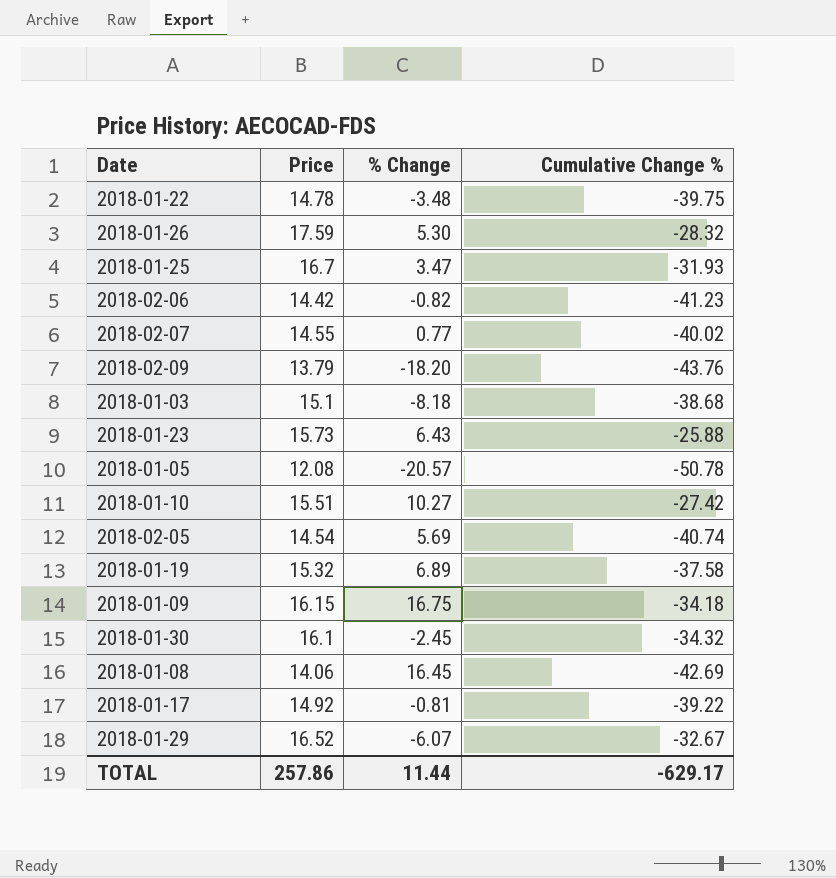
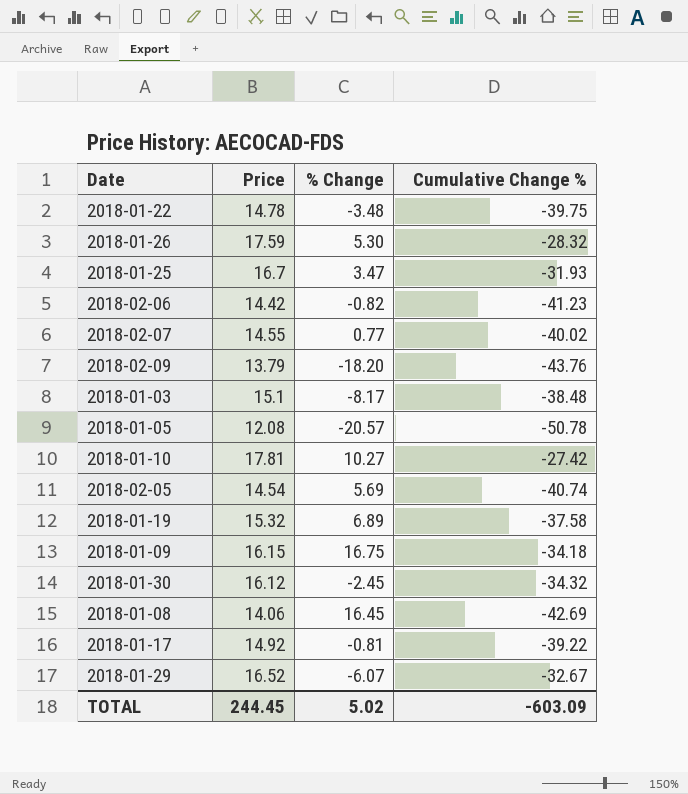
row 2018-01-23: 15.73 | 6.43 | -25.88 -> none
2018-01-03 | % Change: -8.18 -> -8.17
2018-01-03 | Cumulative Change %: -38.68 -> -38.48
2018-01-10 | Price: 15.51 -> 17.81
2018-01-30 | Price: 16.1 -> 16.12
TOTAL | Price: 257.86 -> 244.45
TOTAL | % Change: 11.44 -> 5.02
TOTAL | Cumulative Change %: -629.17 -> -603.09

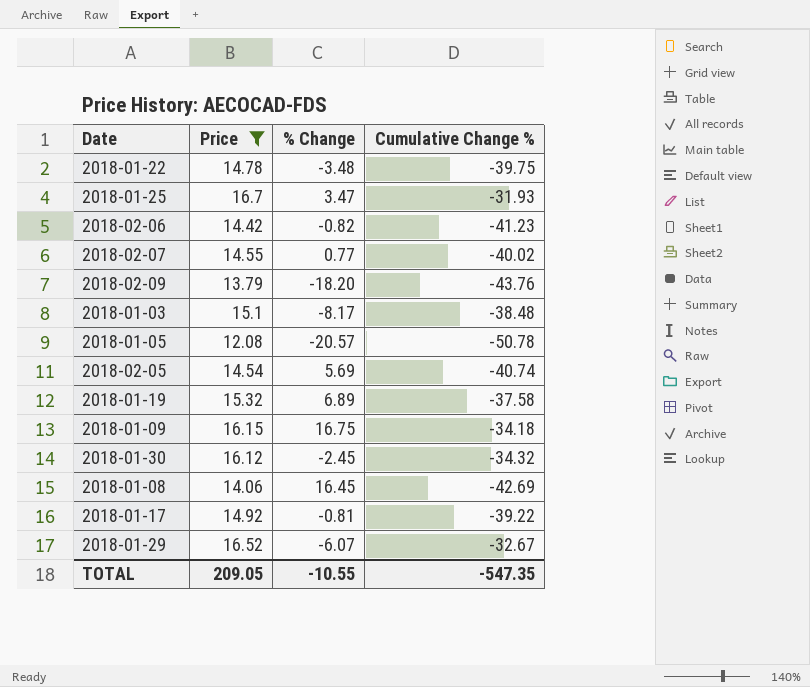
filter: none -> Price <= 16.7
TOTAL | Price: 244.45 -> 209.05
TOTAL | % Change: 5.02 -> -10.55
TOTAL | Cumulative Change %: -603.09 -> -547.35

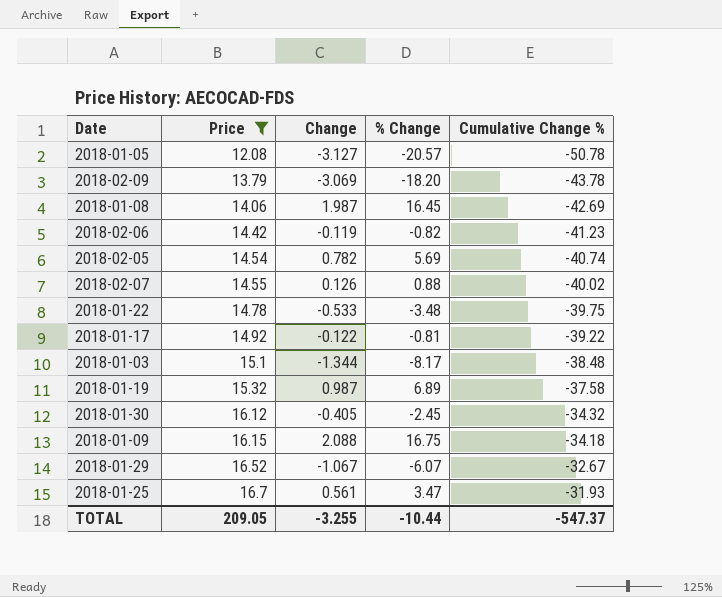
row order: none -> Price ascending
column Change | position: none -> 3
2018-02-09 | Cumulative Change %: -43.76 -> -43.78
2018-02-07 | % Change: 0.77 -> 0.88
TOTAL | % Change: -10.55 -> -10.44
TOTAL | Cumulative Change %: -547.35 -> -547.37

